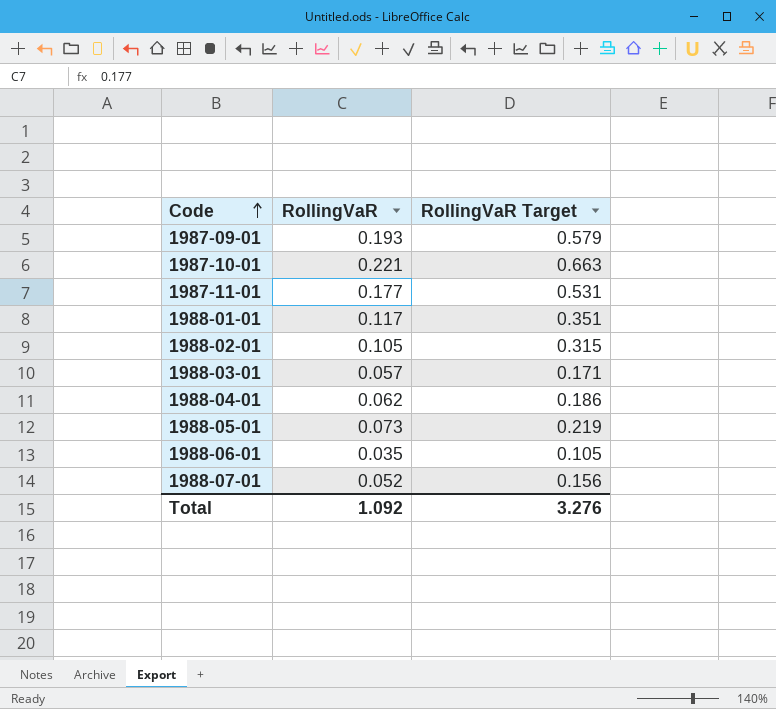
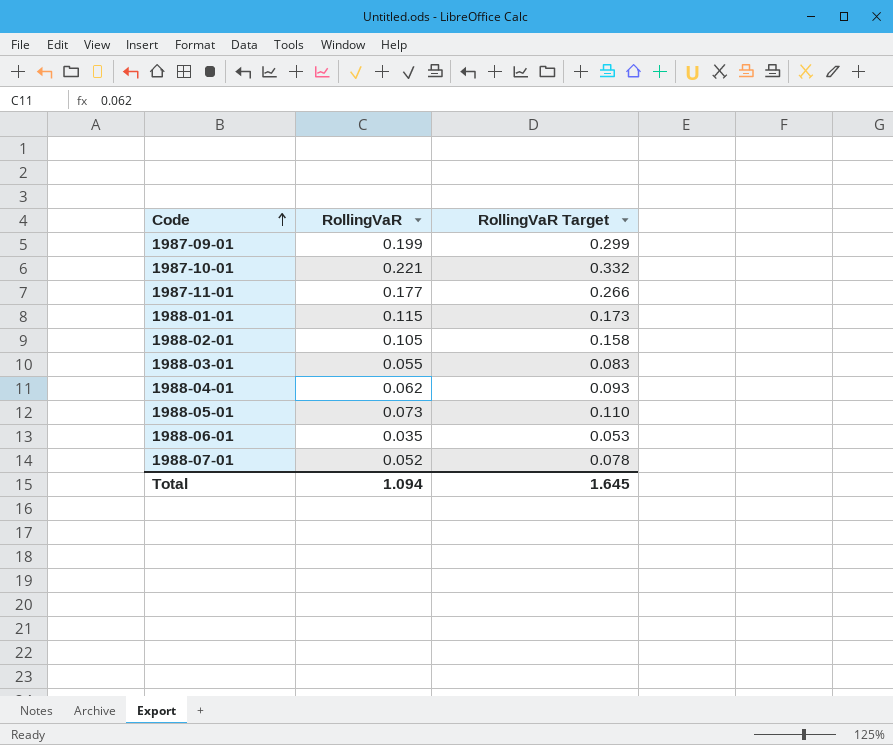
column RollingVaR Target | formula: [RollingVaR] * 3 -> [RollingVaR] * 1.5
1987-09-01 | RollingVaR: 0.193 -> 0.199
1988-01-01 | RollingVaR: 0.117 -> 0.115
1988-03-01 | RollingVaR: 0.057 -> 0.055
Total | RollingVaR: 1.092 -> 1.094
Total | RollingVaR Target: 3.276 -> 1.645

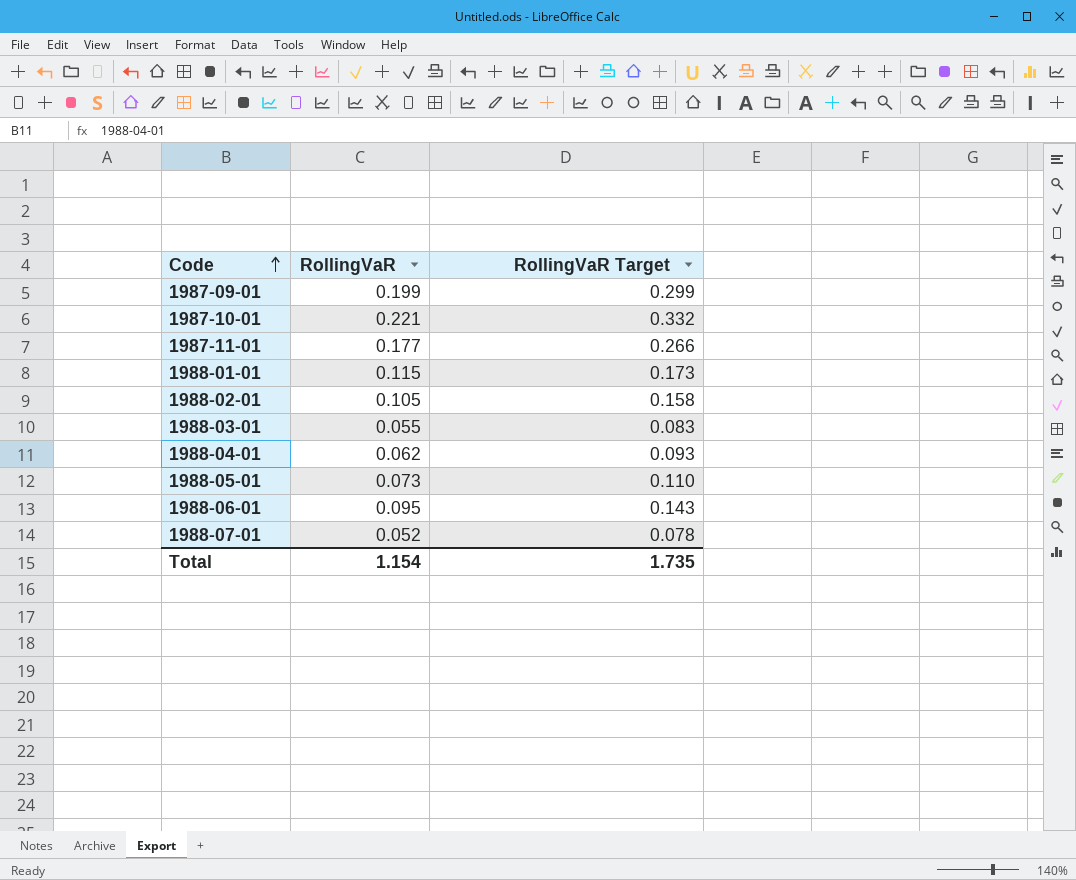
1988-06-01 | RollingVaR: 0.035 -> 0.095
1988-06-01 | RollingVaR Target: 0.053 -> 0.143
Total | RollingVaR: 1.094 -> 1.154
Total | RollingVaR Target: 1.645 -> 1.735

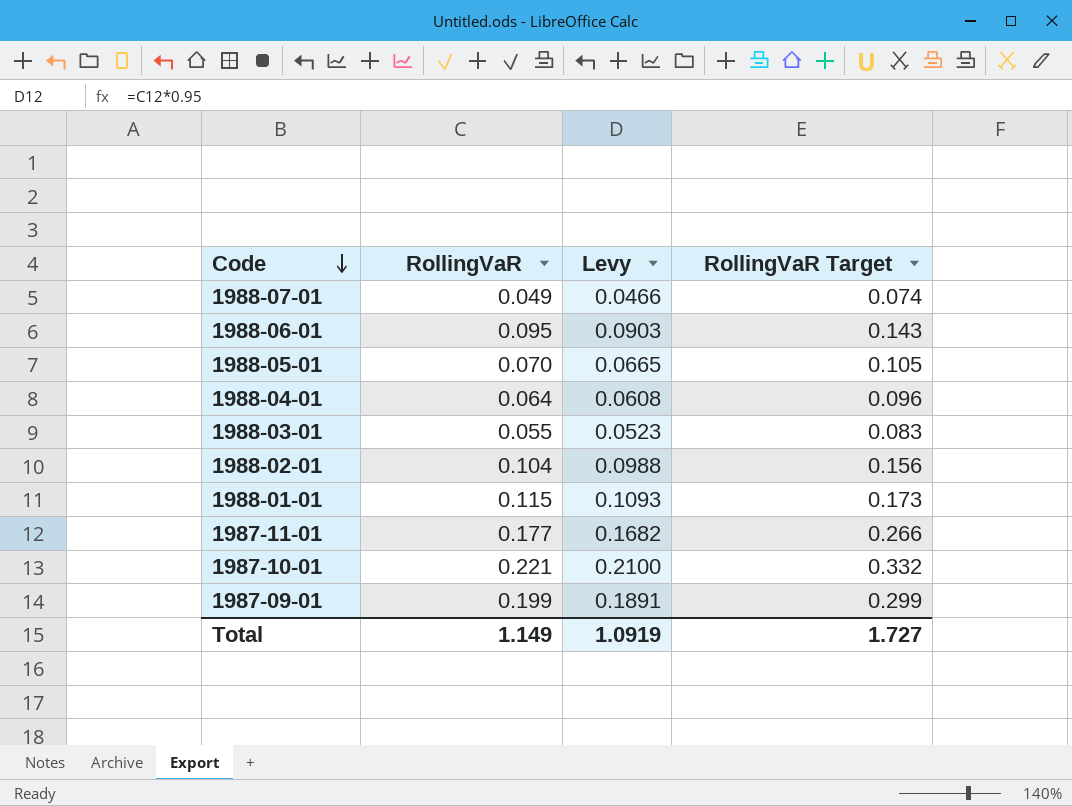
row order: Code ascending -> Code descending
column Levy | formula: none -> [RollingVaR] * 0.95
1988-07-01 | RollingVaR: 0.052 -> 0.049
1988-07-01 | RollingVaR Target: 0.078 -> 0.074
1988-05-01 | RollingVaR: 0.073 -> 0.070
1988-05-01 | RollingVaR Target: 0.110 -> 0.105
1988-04-01 | RollingVaR: 0.062 -> 0.064
1988-04-01 | RollingVaR Target: 0.093 -> 0.096
1988-02-01 | RollingVaR: 0.105 -> 0.104
1988-02-01 | RollingVaR Target: 0.158 -> 0.156
Total | RollingVaR: 1.154 -> 1.149
Total | RollingVaR Target: 1.735 -> 1.727

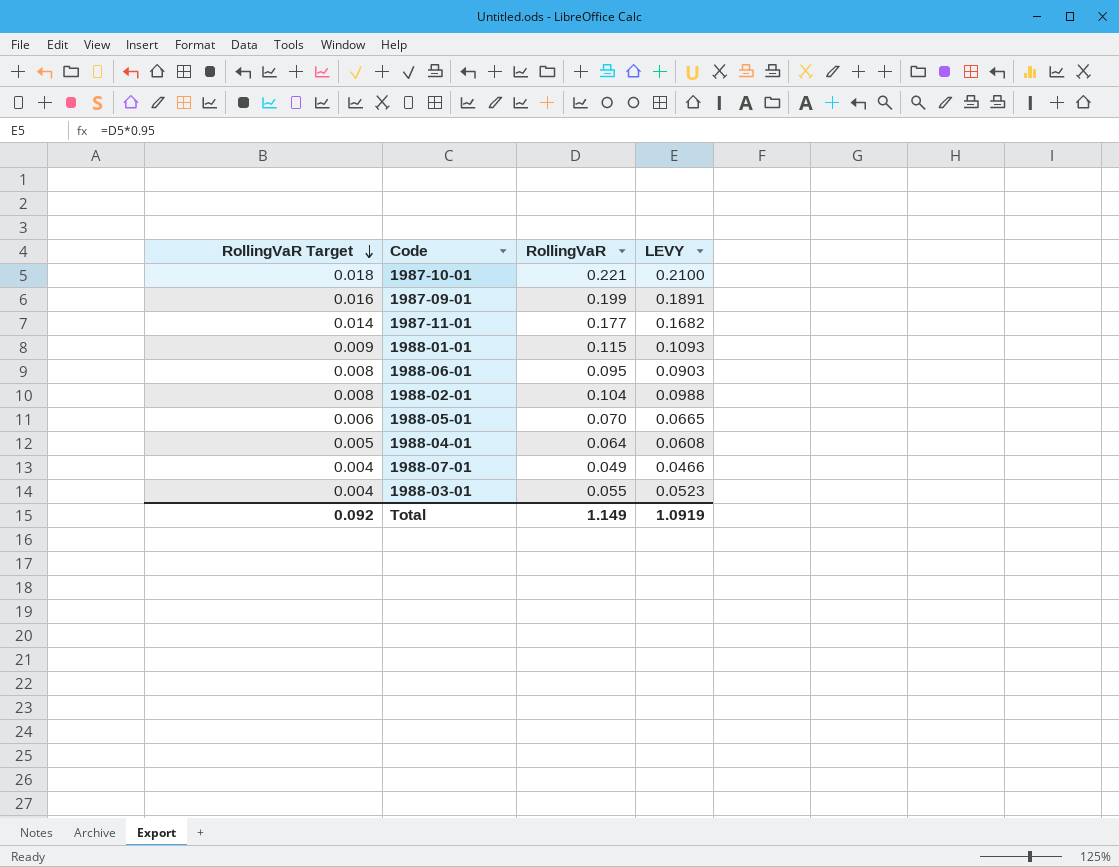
row order: Code descending -> RollingVaR Target descending
column RollingVaR Target | formula: [RollingVaR] * 1.5 -> [RollingVaR] * 0.08
column RollingVaR Target | position: 4 -> 1
column name: Levy -> LEVY
Total | RollingVaR Target: 1.727 -> 0.092

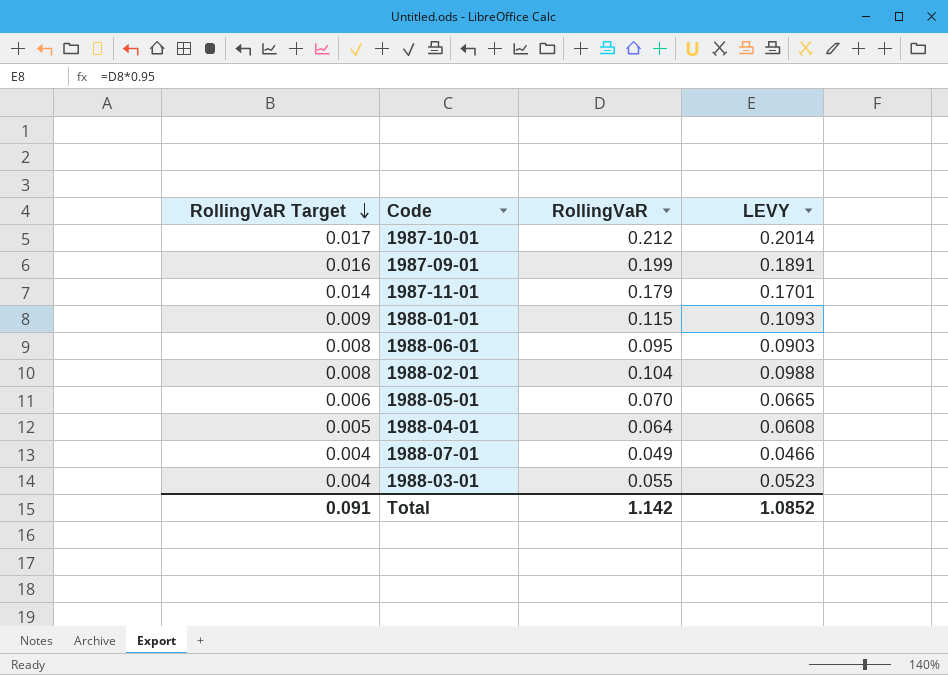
1987-10-01 | RollingVaR Target: 0.018 -> 0.017
1987-10-01 | RollingVaR: 0.221 -> 0.212
1987-10-01 | LEVY: 0.2100 -> 0.2014
1987-11-01 | RollingVaR: 0.177 -> 0.179
1987-11-01 | LEVY: 0.1682 -> 0.1701
Total | RollingVaR Target: 0.092 -> 0.091
Total | RollingVaR: 1.149 -> 1.142
Total | LEVY: 1.0919 -> 1.0852

